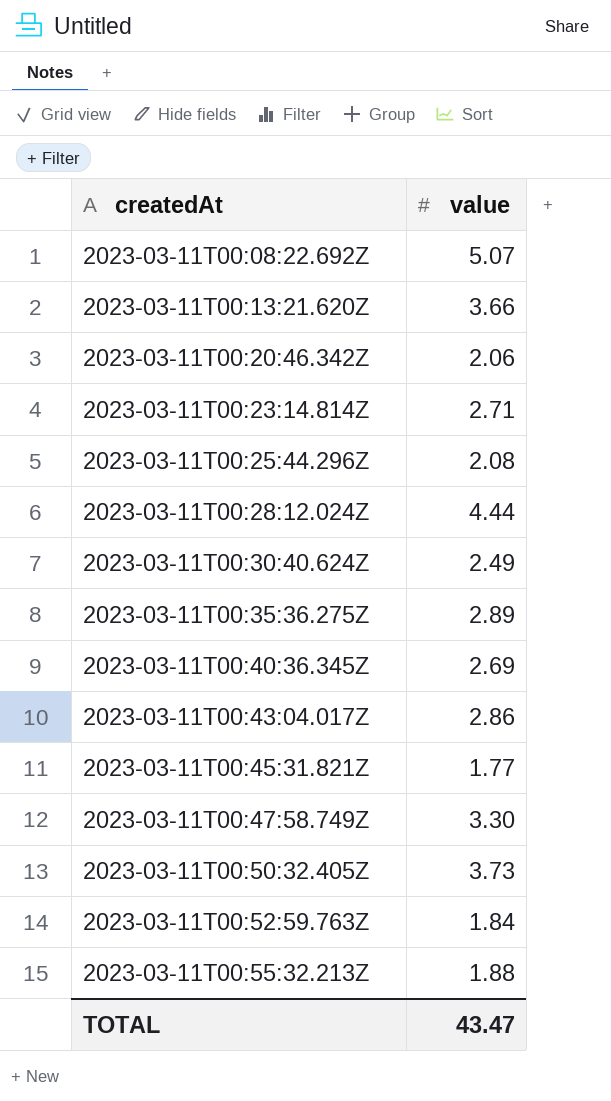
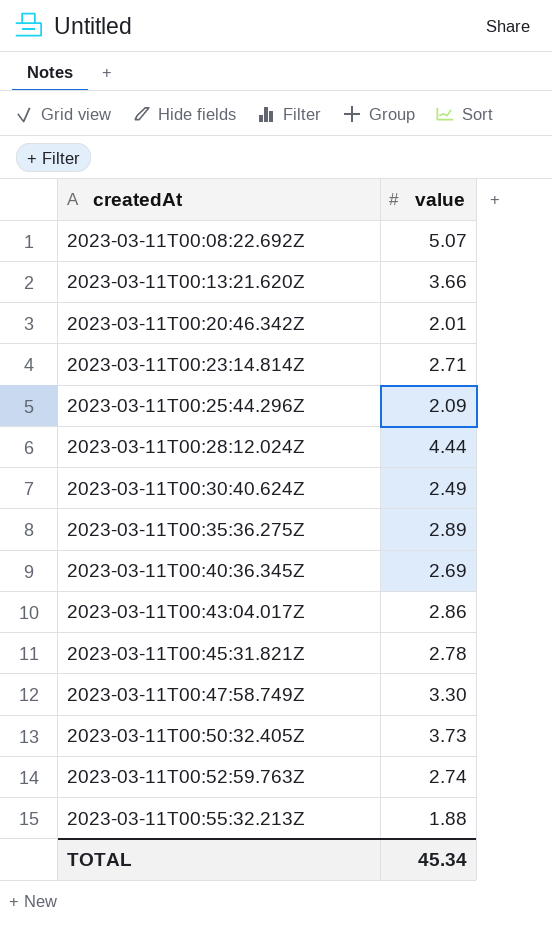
2023-03-11T00:20:46.342Z | value: 2.06 -> 2.01
2023-03-11T00:25:44.296Z | value: 2.08 -> 2.09
2023-03-11T00:45:31.821Z | value: 1.77 -> 2.78
2023-03-11T00:52:59.763Z | value: 1.84 -> 2.74
TOTAL | value: 43.47 -> 45.34

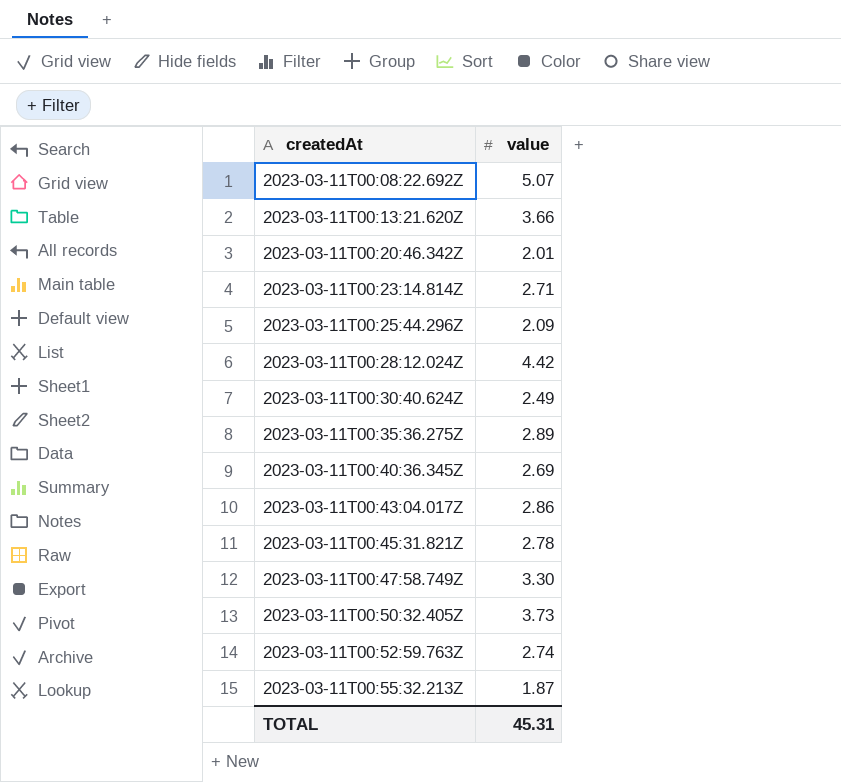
2023-03-11T00:28:12.024Z | value: 4.44 -> 4.42
2023-03-11T00:55:32.213Z | value: 1.88 -> 1.87
TOTAL | value: 45.34 -> 45.31

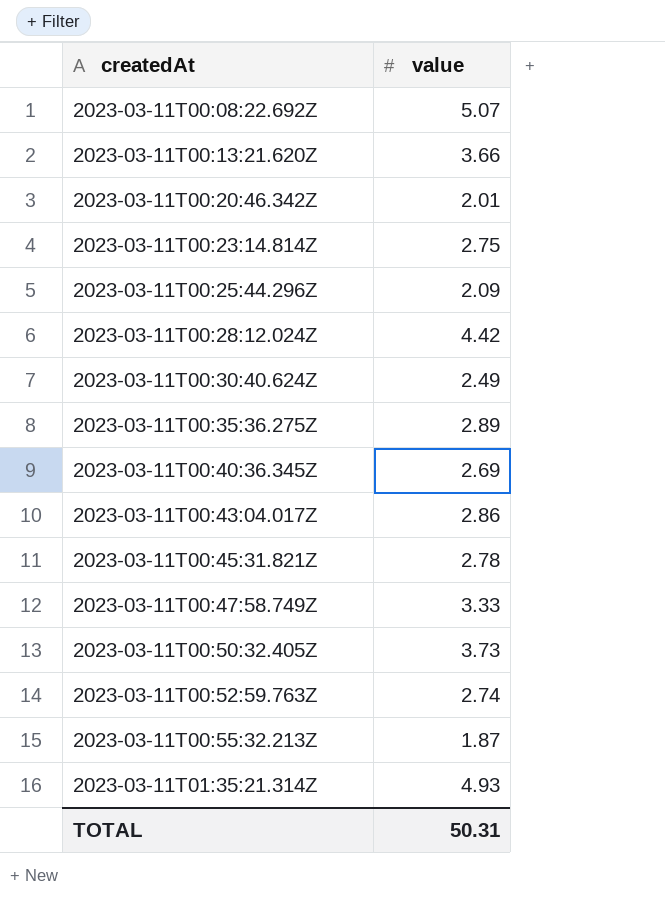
2023-03-11T00:23:14.814Z | value: 2.71 -> 2.75
2023-03-11T00:47:58.749Z | value: 3.30 -> 3.33
row 2023-03-11T01:35:21.314Z: none -> 4.93
TOTAL | value: 45.31 -> 50.31

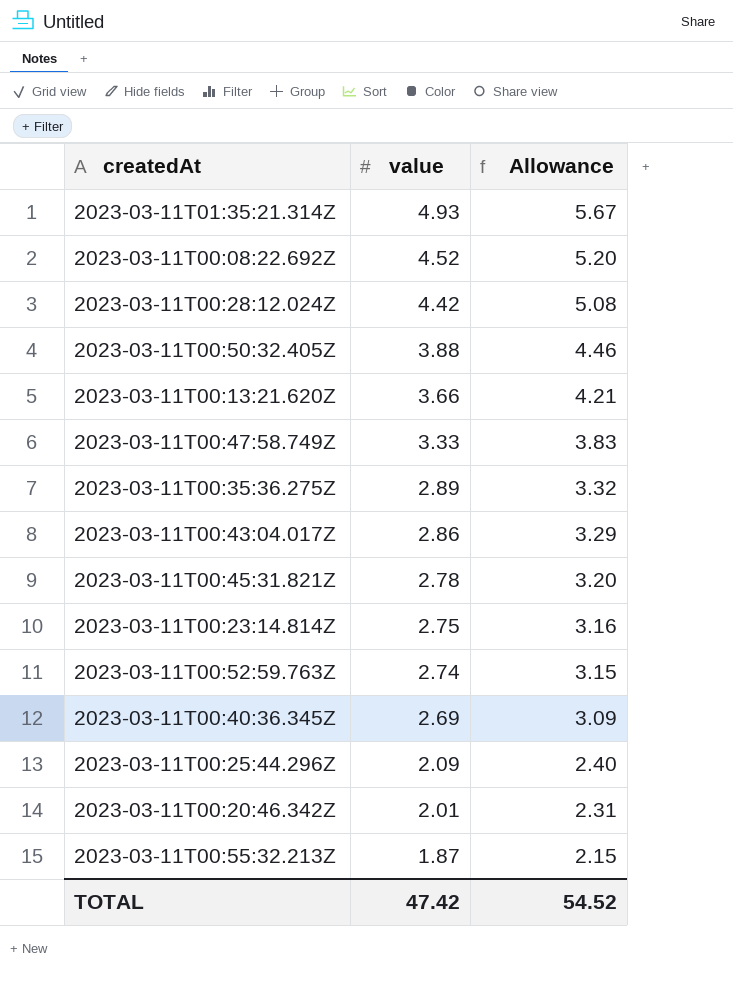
row order: createdAt ascending -> value descending
column Allowance | formula: none -> [value] * 1.15
row 2023-03-11T00:30:40.624Z: 2.49 -> none
2023-03-11T00:08:22.692Z | value: 5.07 -> 4.52
2023-03-11T00:50:32.405Z | value: 3.73 -> 3.88
TOTAL | value: 50.31 -> 47.42

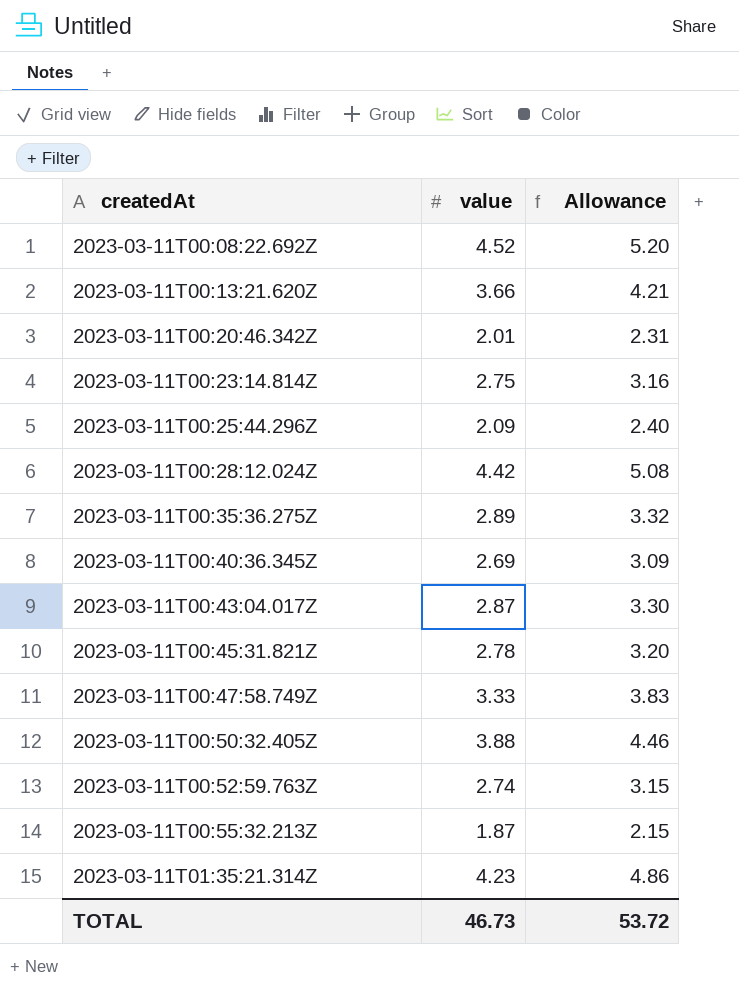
row order: value descending -> createdAt ascending
2023-03-11T00:43:04.017Z | value: 2.86 -> 2.87
2023-03-11T00:43:04.017Z | Allowance: 3.29 -> 3.30
2023-03-11T01:35:21.314Z | value: 4.93 -> 4.23
2023-03-11T01:35:21.314Z | Allowance: 5.67 -> 4.86
TOTAL | value: 47.42 -> 46.73
TOTAL | Allowance: 54.52 -> 53.72

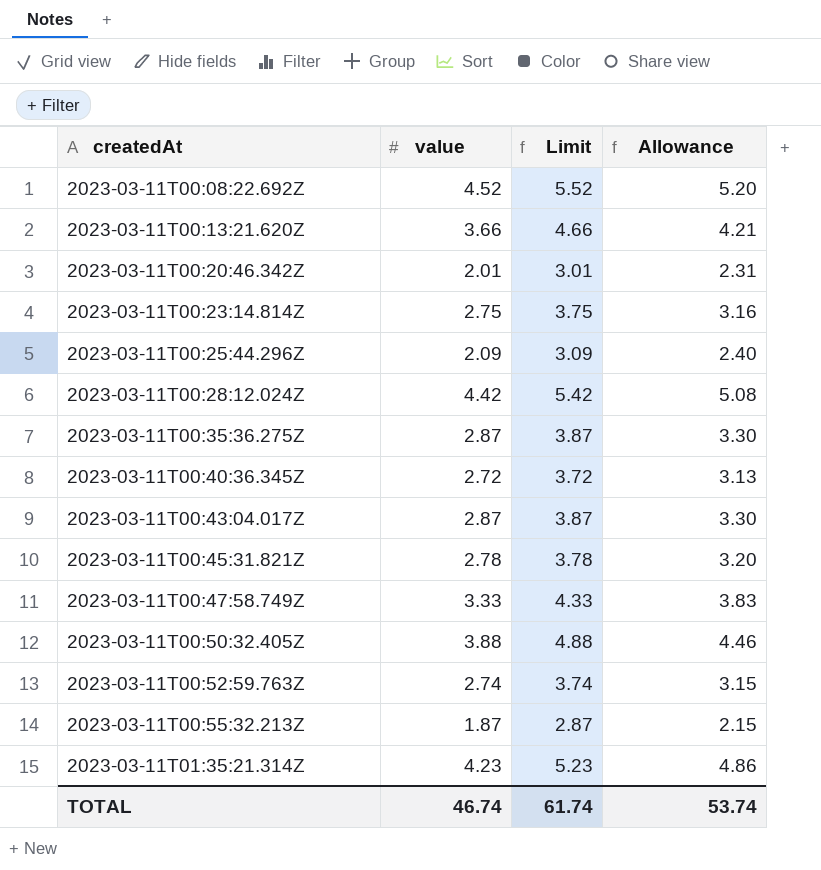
column Limit | formula: none -> [value] + 1
2023-03-11T00:35:36.275Z | value: 2.89 -> 2.87
2023-03-11T00:35:36.275Z | Allowance: 3.32 -> 3.30
2023-03-11T00:40:36.345Z | value: 2.69 -> 2.72
2023-03-11T00:40:36.345Z | Allowance: 3.09 -> 3.13
TOTAL | value: 46.73 -> 46.74
TOTAL | Allowance: 53.72 -> 53.74

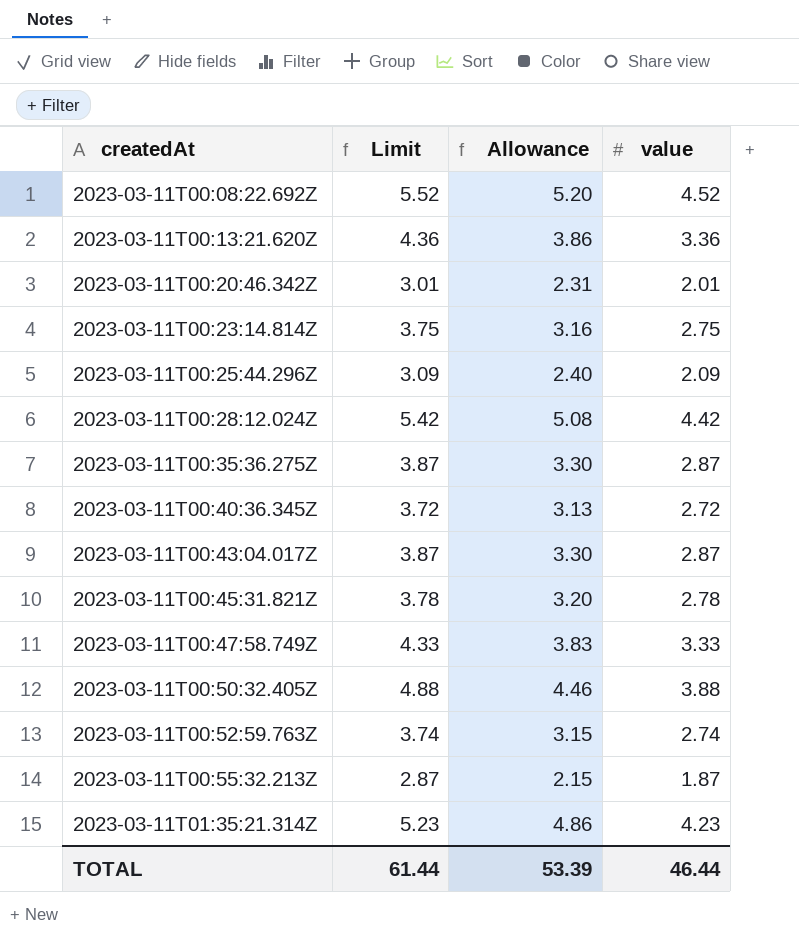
column value | position: 2 -> 4
2023-03-11T00:13:21.620Z | Limit: 4.66 -> 4.36
2023-03-11T00:13:21.620Z | Allowance: 4.21 -> 3.86
2023-03-11T00:13:21.620Z | value: 3.66 -> 3.36
TOTAL | Limit: 61.74 -> 61.44
TOTAL | Allowance: 53.74 -> 53.39
TOTAL | value: 46.74 -> 46.44

